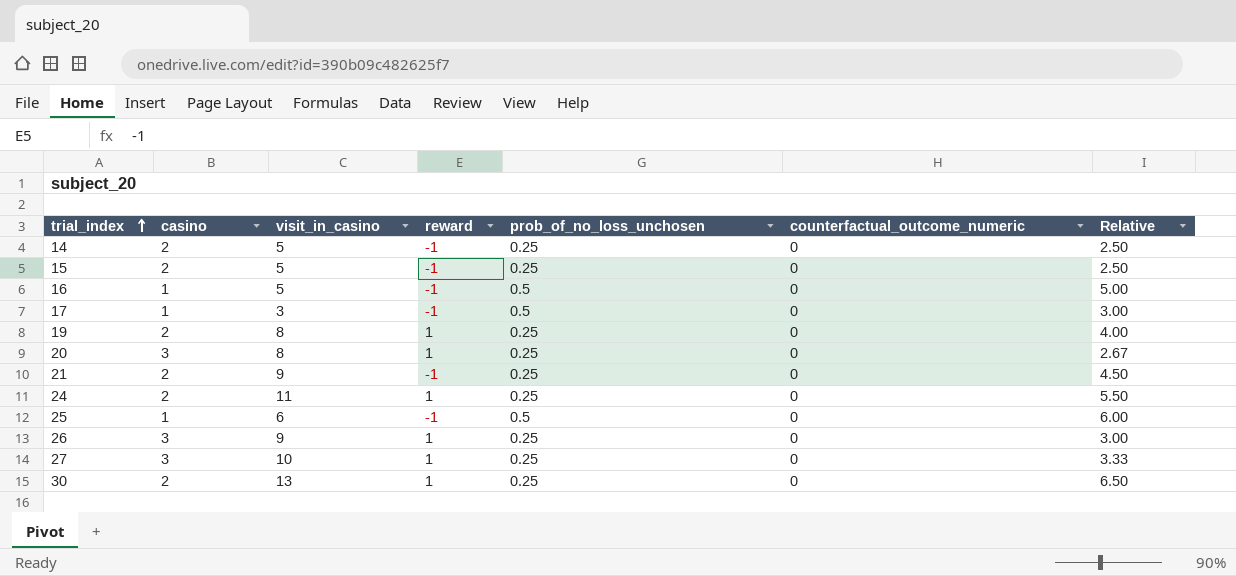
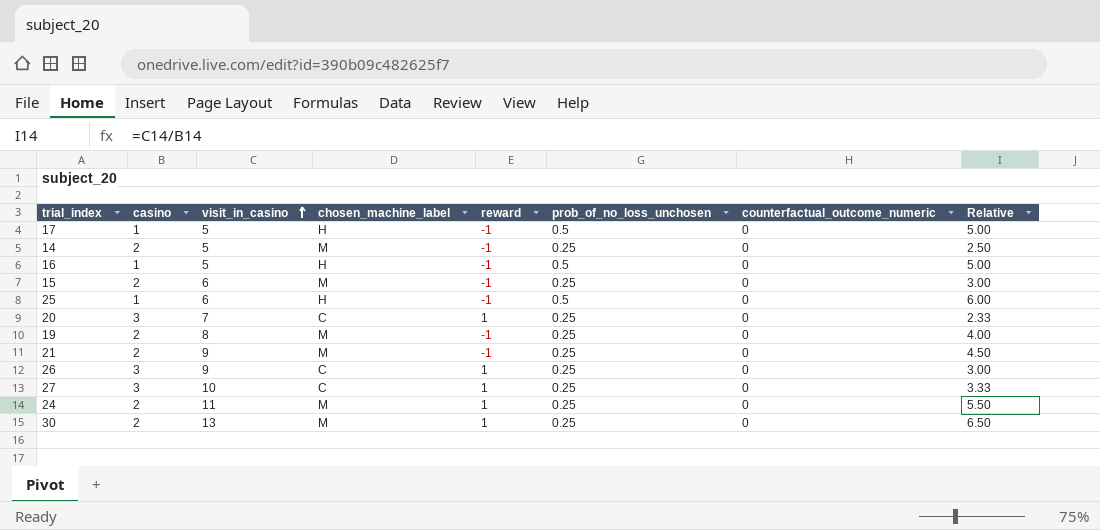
row order: trial_index ascending -> visit_in_casino ascending
column chosen_machine_label | position: none -> 4
17 | visit_in_casino: 3 -> 5
17 | Relative: 3.00 -> 5.00
15 | visit_in_casino: 5 -> 6
15 | Relative: 2.50 -> 3.00
20 | visit_in_casino: 8 -> 7
20 | Relative: 2.67 -> 2.33
19 | reward: 1 -> -1

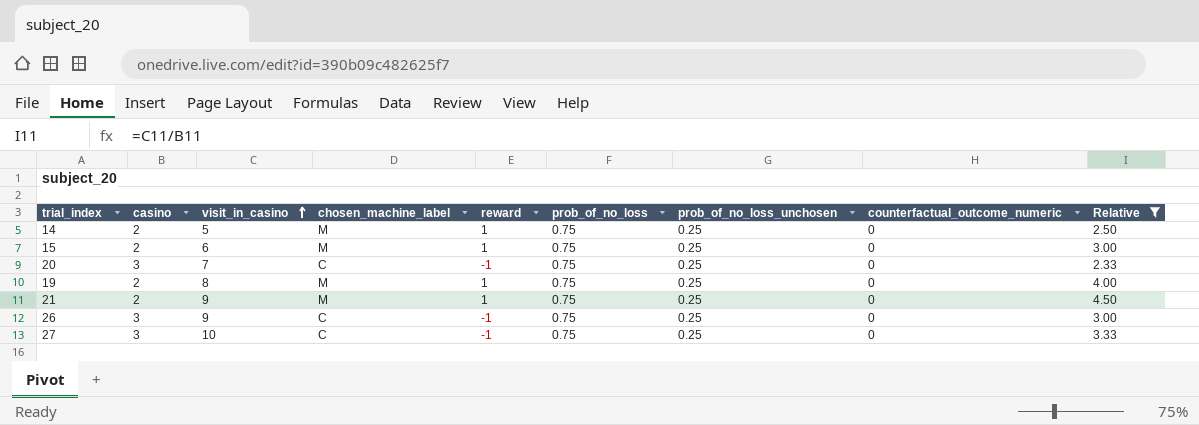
filter: none -> Relative <= 4.50
column prob_of_no_loss | position: none -> 6
14 | reward: -1 -> 1
15 | reward: -1 -> 1
20 | reward: 1 -> -1
19 | reward: -1 -> 1
21 | reward: -1 -> 1
26 | reward: 1 -> -1
27 | reward: 1 -> -1

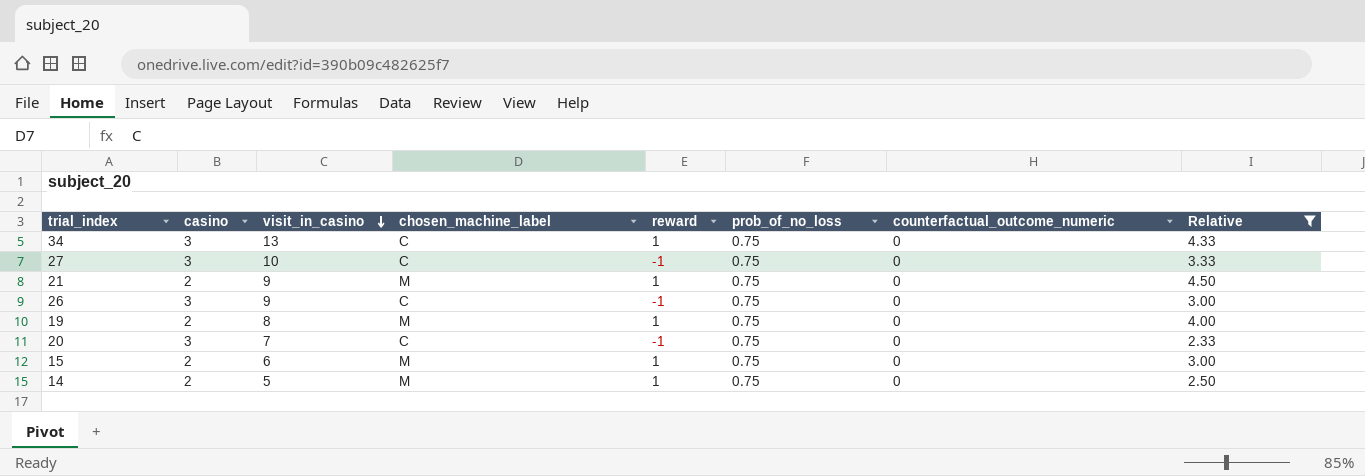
row order: visit_in_casino ascending -> visit_in_casino descending
column prob_of_no_loss_unchosen | position: 7 -> none
row 34: none -> 3 | 13 | C | 1 | 0.75 | 0 | 4.33

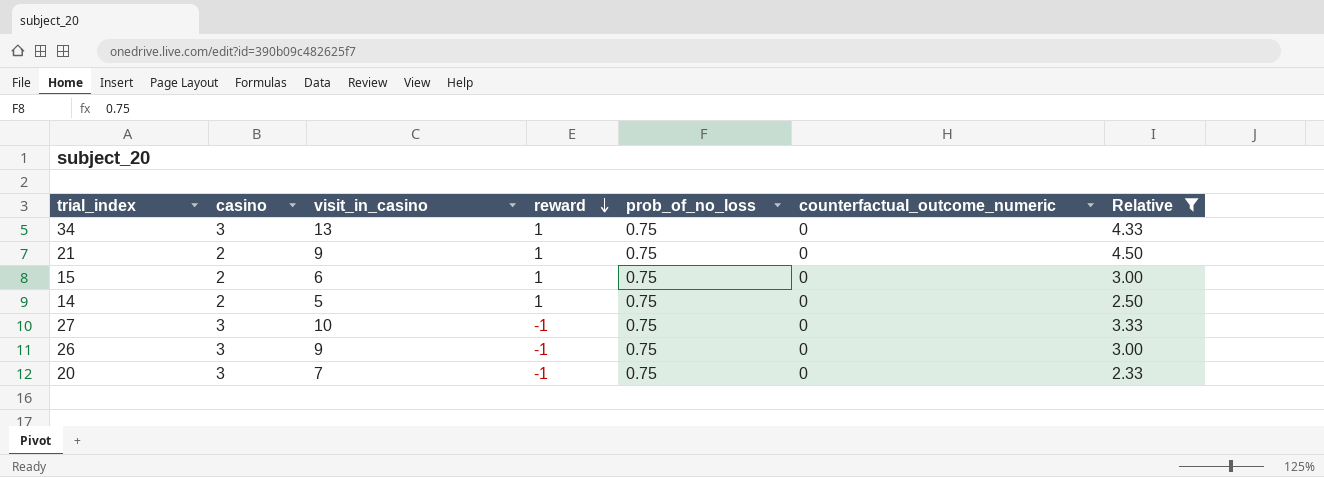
row order: visit_in_casino descending -> reward descending
column chosen_machine_label | position: 4 -> none
row 19: 2 | 8 | M | 1 | 0.75 | 0 | 4.00 -> none

